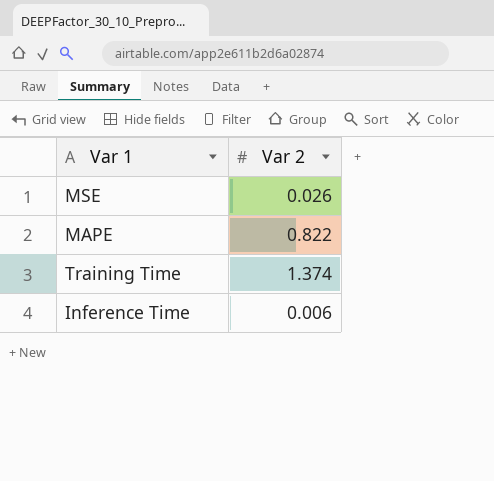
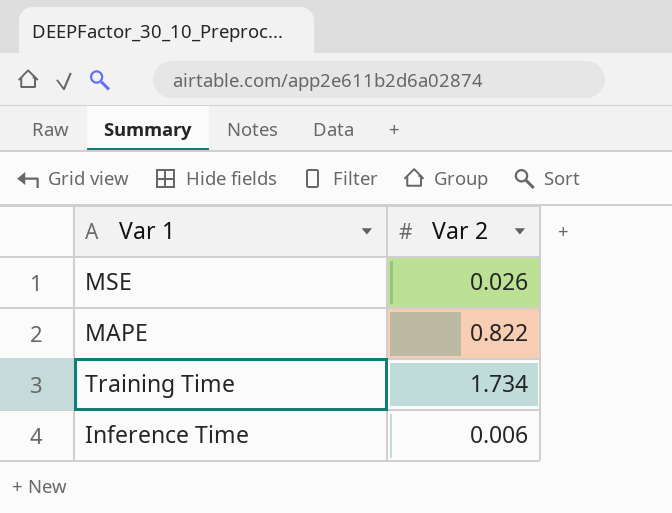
Training Time | Var 2: 1.374 -> 1.734

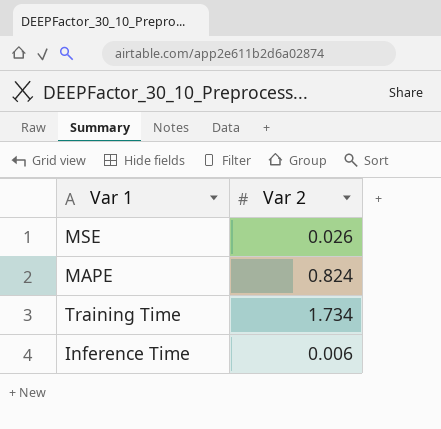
MAPE | Var 2: 0.822 -> 0.824

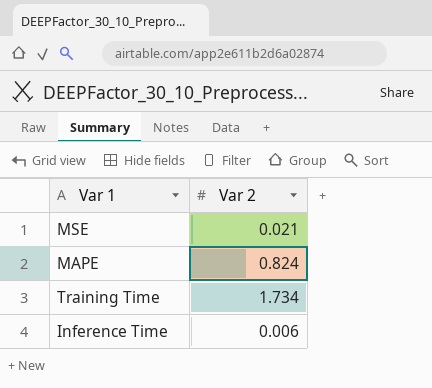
MSE | Var 2: 0.026 -> 0.021

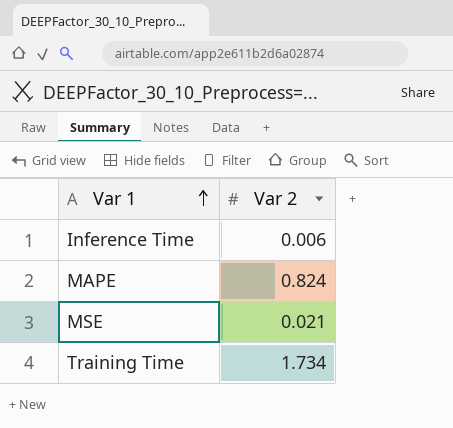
row order: none -> Var 1 ascending

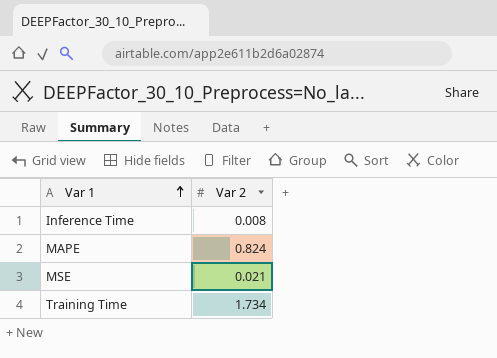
Inference Time | Var 2: 0.006 -> 0.008

